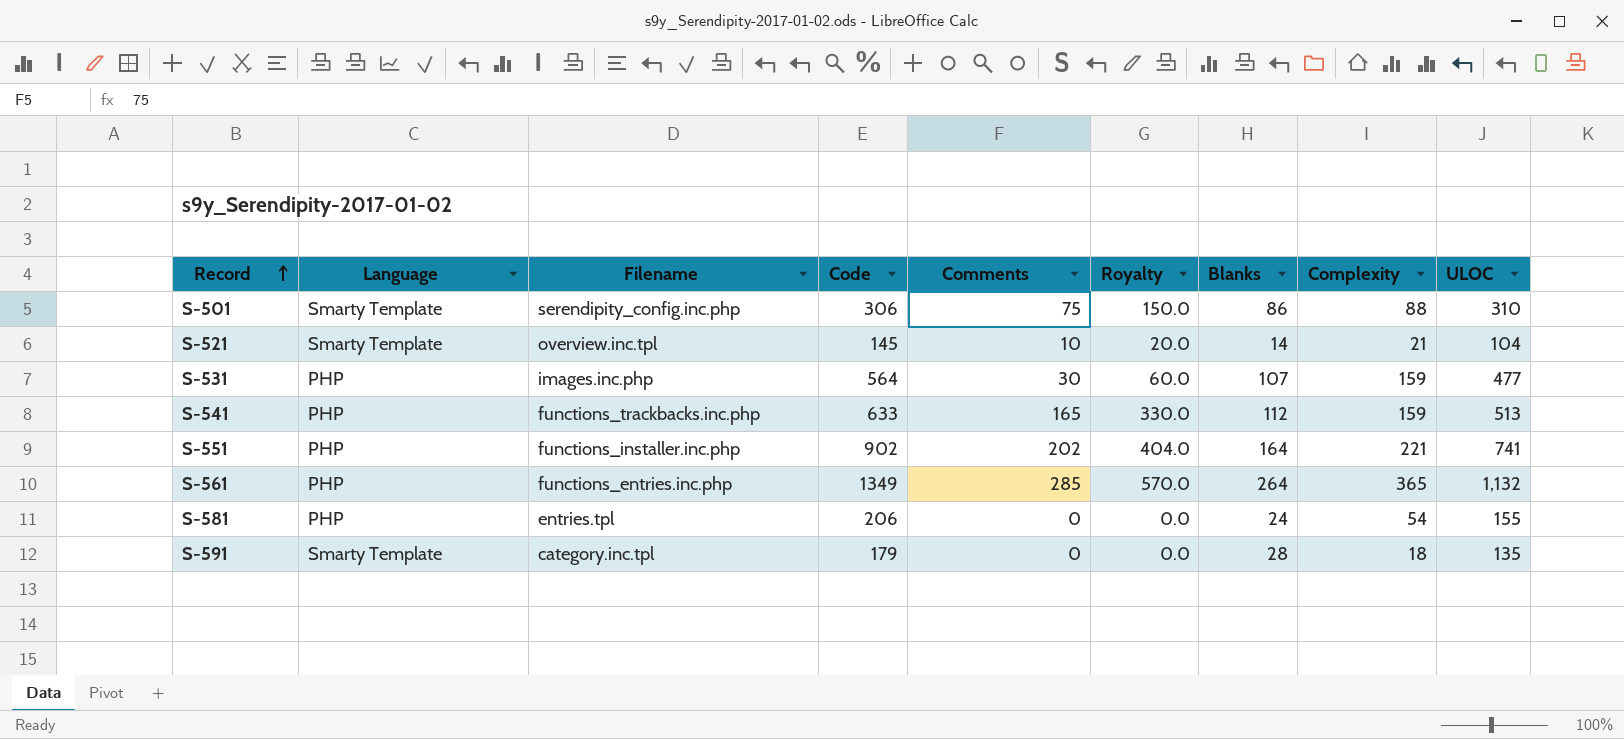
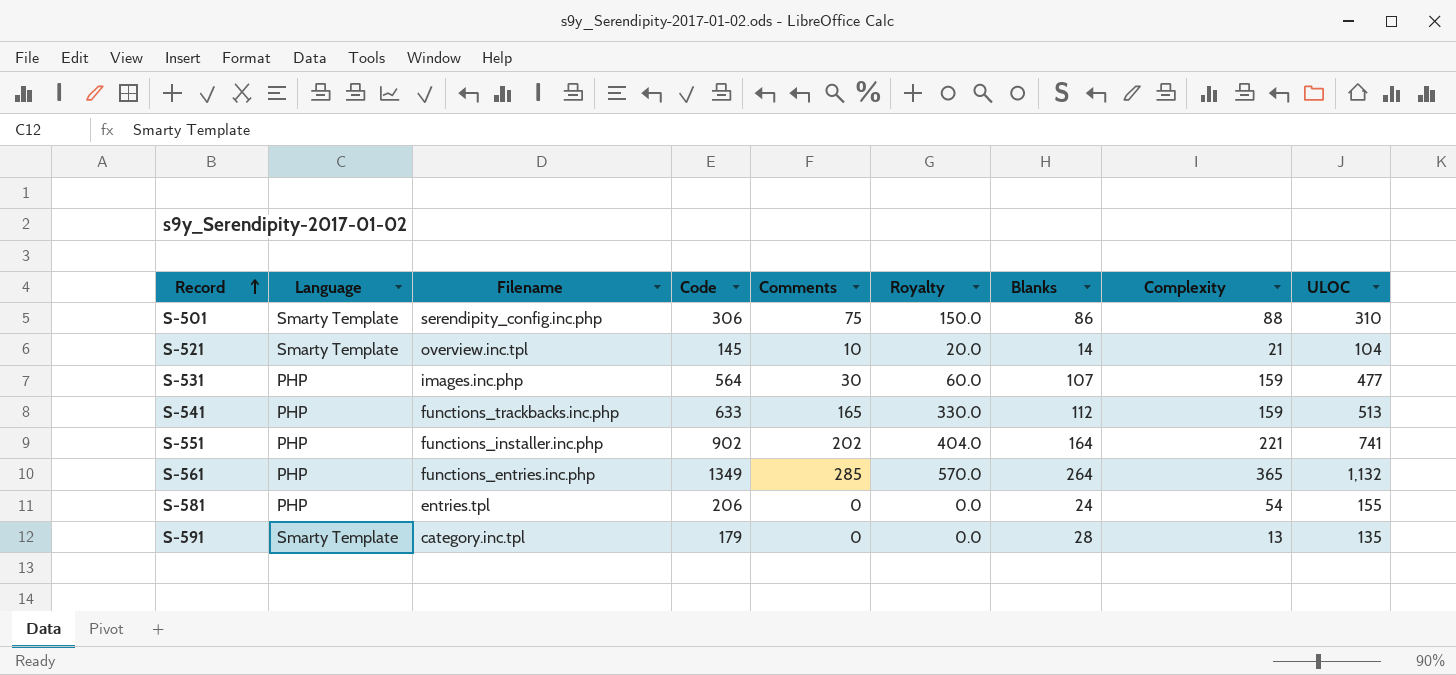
S-591 | Complexity: 18 -> 13

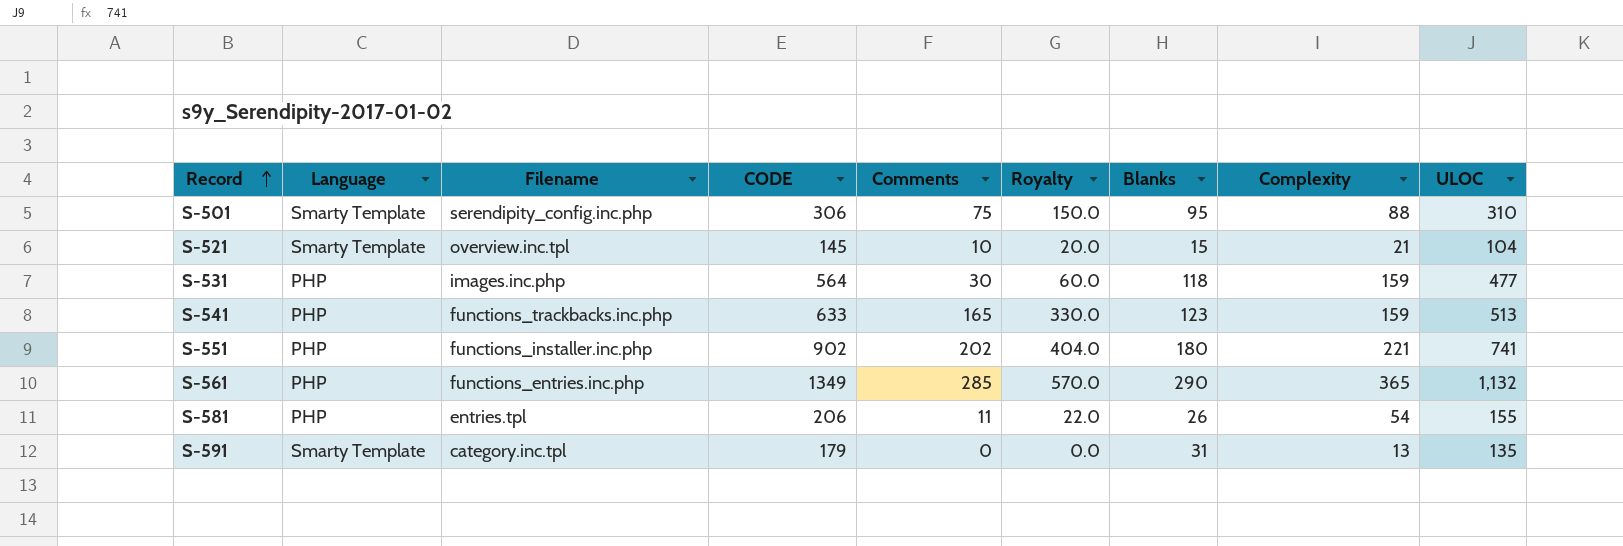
column name: Code -> CODE
S-501 | Blanks: 86 -> 95
S-521 | Blanks: 14 -> 15
S-531 | Blanks: 107 -> 118
S-541 | Blanks: 112 -> 123
S-551 | Blanks: 164 -> 180
S-561 | Blanks: 264 -> 290
S-581 | Comments: 0 -> 11
S-581 | Royalty: 0.0 -> 22.0
S-581 | Blanks: 24 -> 26
S-591 | Blanks: 28 -> 31

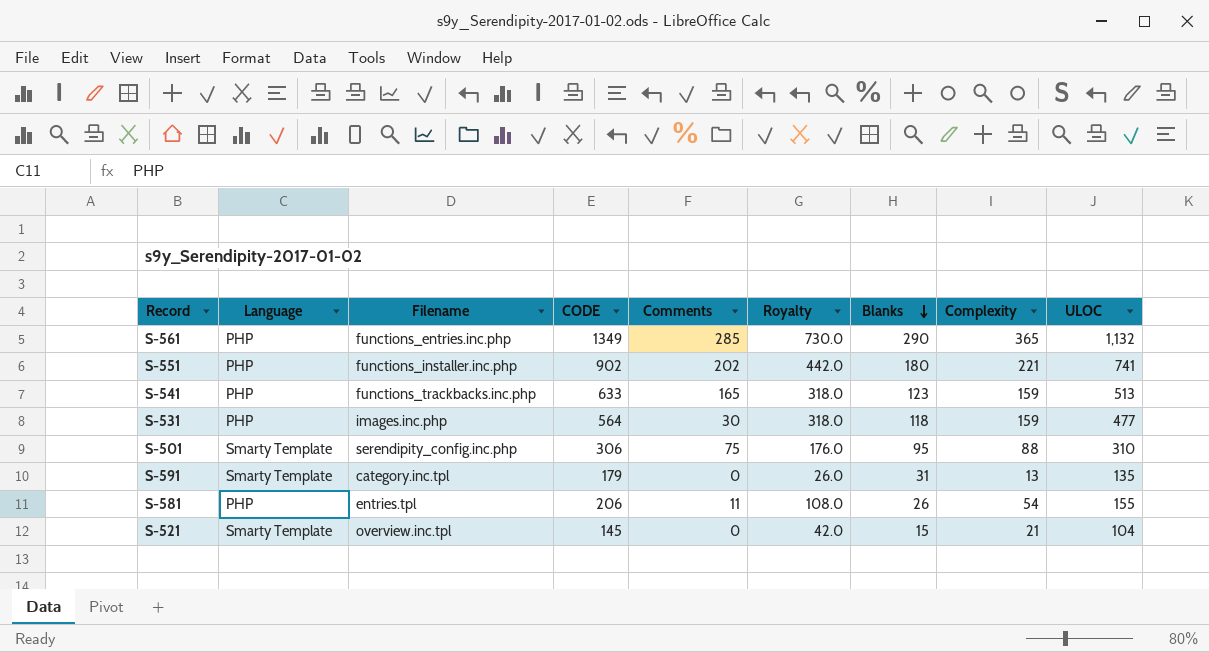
row order: Record ascending -> Blanks descending
column Royalty | formula: [Comments] * 2 -> [Complexity] * 2
S-521 | Comments: 10 -> 0

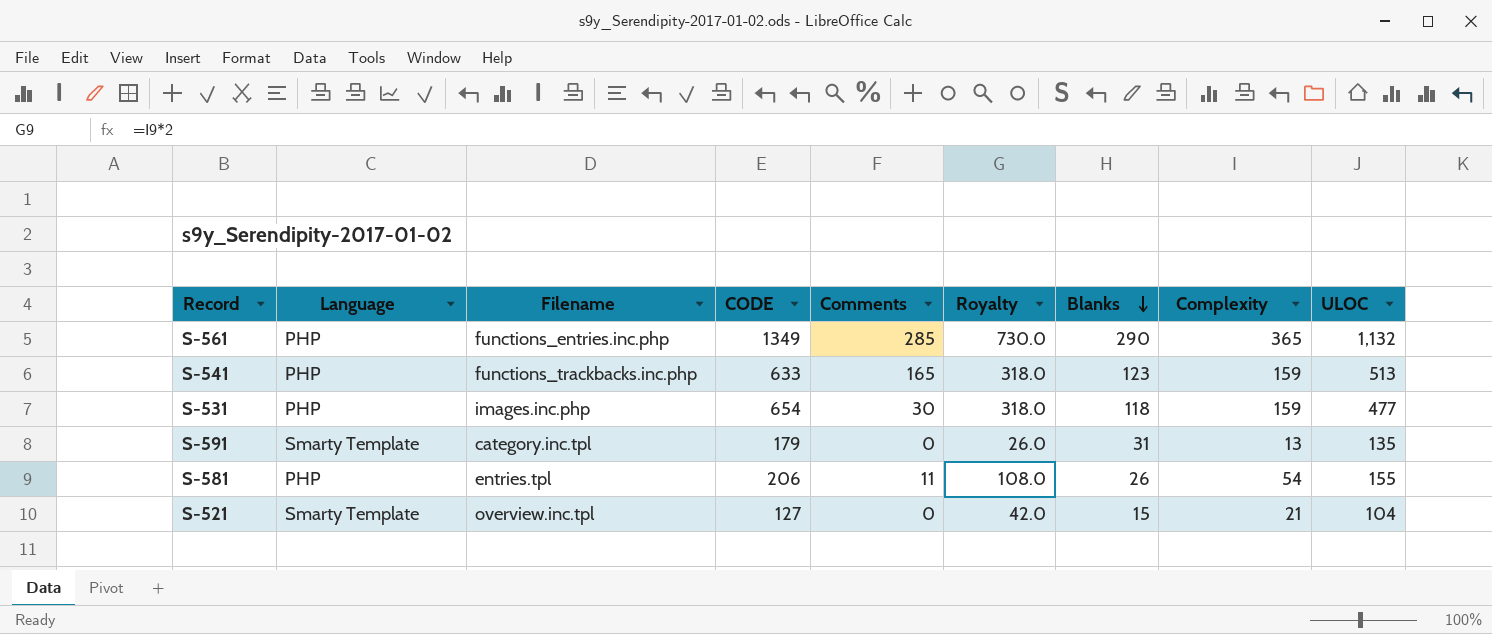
row S-551: PHP | functions_installer.inc.php | 902 | 202 | 442.0 | 180 | 221 | 741 -> none
row S-501: Smarty Template | serendipity_config.inc.php | 306 | 75 | 176.0 | 95 | 88 | 310 -> none
S-531 | CODE: 564 -> 654
S-521 | CODE: 145 -> 127

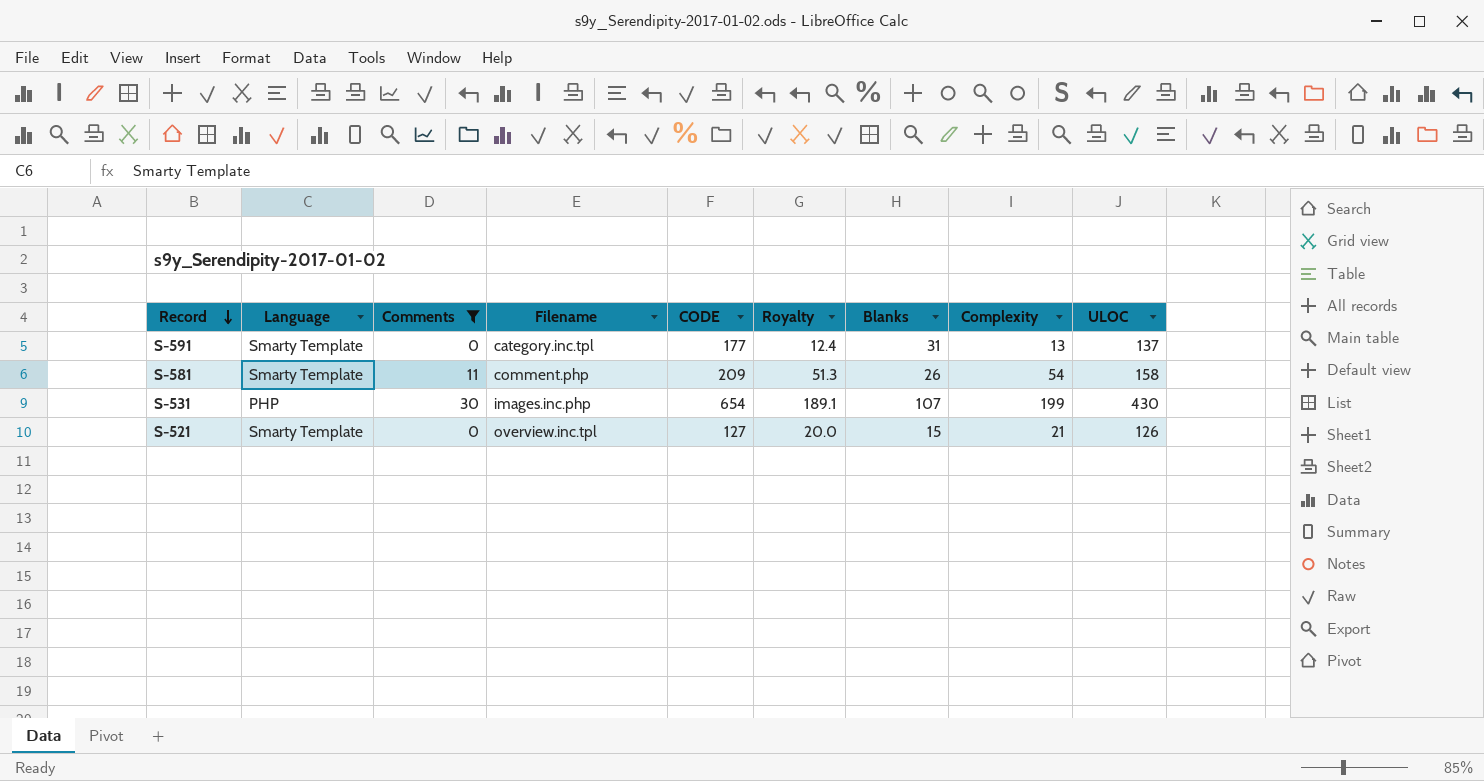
filter: none -> Comments <= 30
row order: Blanks descending -> Record descending
column Comments | position: 5 -> 3
column Royalty | formula: [Complexity] * 2 -> [Complexity] * 0.95
S-591 | CODE: 179 -> 177
S-591 | ULOC: 135 -> 137
S-581 | Language: PHP -> Smarty Template
S-581 | Filename: entries.tpl -> comment.php
S-581 | CODE: 206 -> 209
S-581 | ULOC: 155 -> 158
S-531 | Blanks: 118 -> 107
S-531 | Complexity: 159 -> 199
S-531 | ULOC: 477 -> 430
S-521 | ULOC: 104 -> 126

